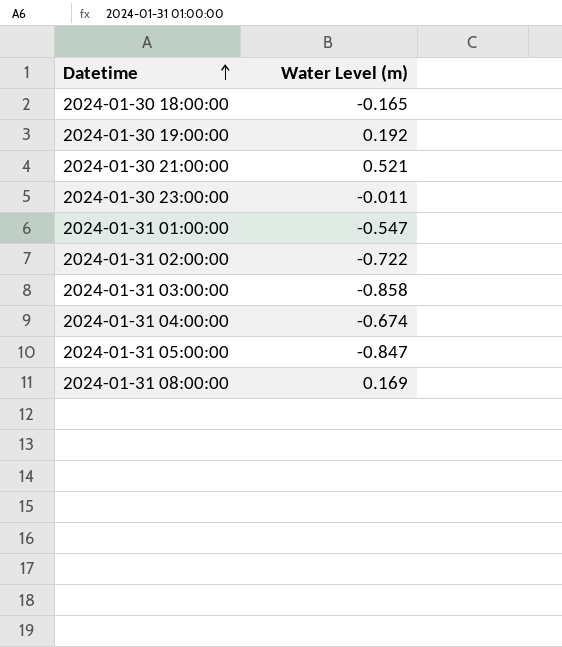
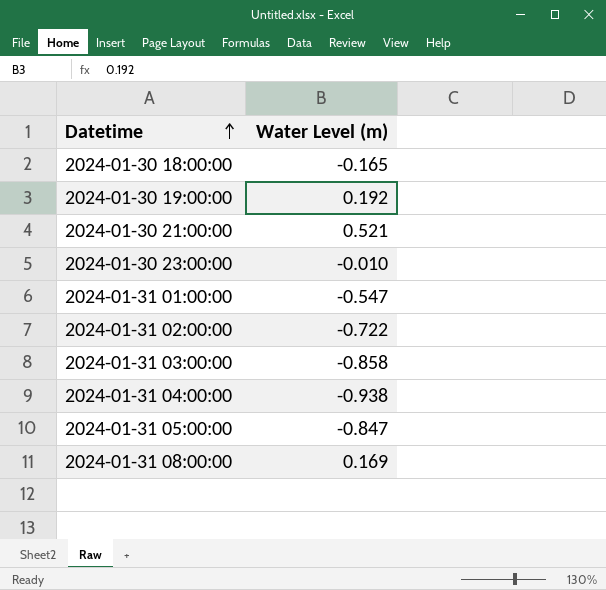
2024-01-30 23:00:00 | Water Level (m): -0.011 -> -0.010
2024-01-31 04:00:00 | Water Level (m): -0.674 -> -0.938

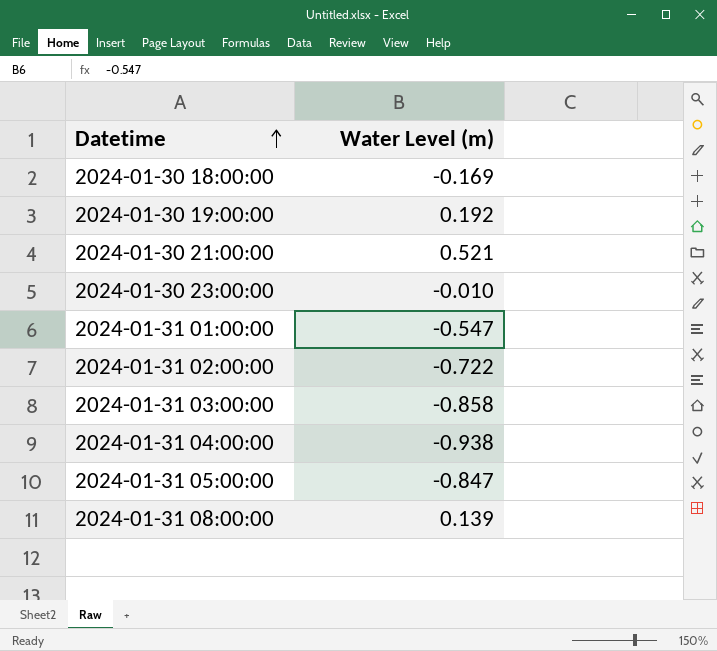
2024-01-30 18:00:00 | Water Level (m): -0.165 -> -0.169
2024-01-31 08:00:00 | Water Level (m): 0.169 -> 0.139

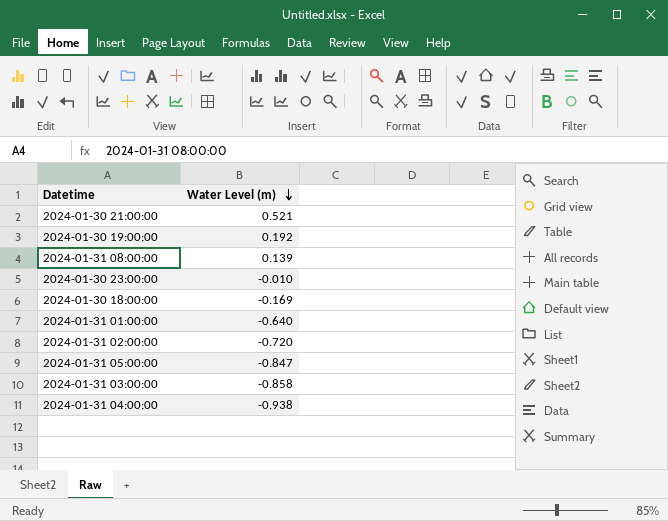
row order: Datetime ascending -> Water Level (m) descending
2024-01-31 01:00:00 | Water Level (m): -0.547 -> -0.640
2024-01-31 02:00:00 | Water Level (m): -0.722 -> -0.720

